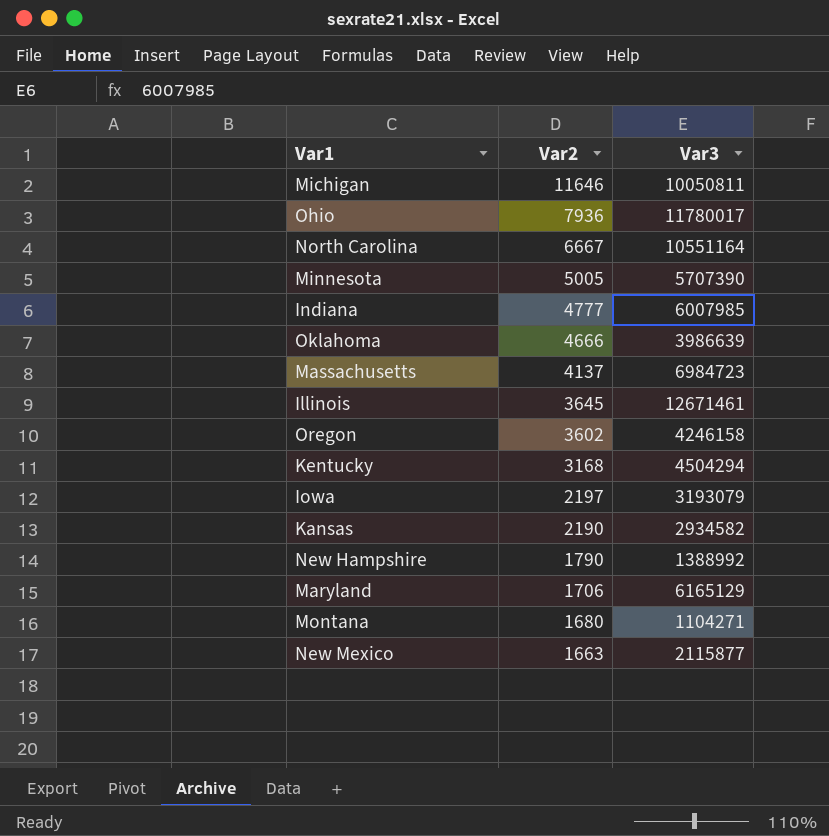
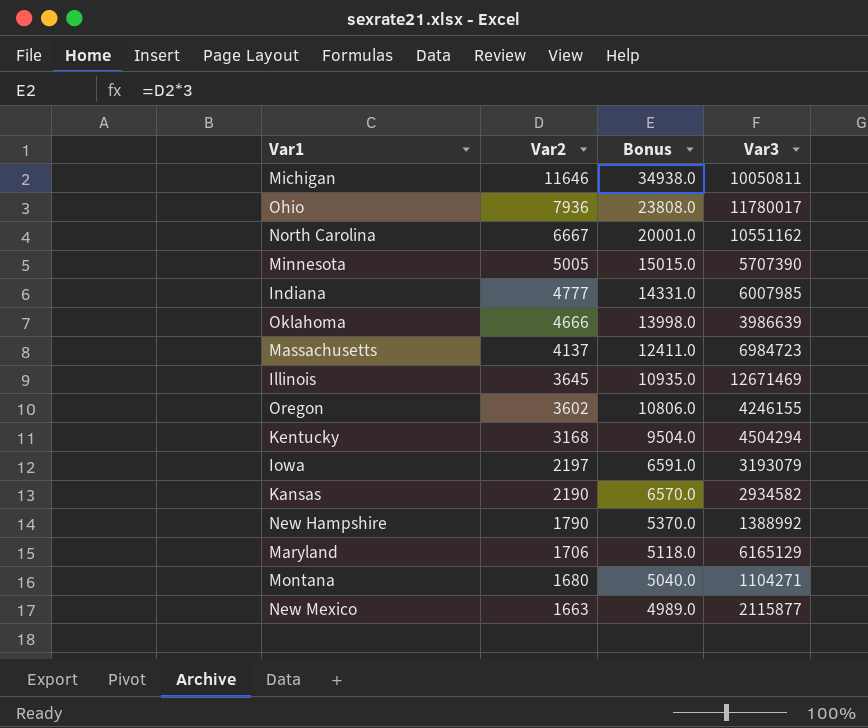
column Bonus | formula: none -> [Var2] * 3
North Carolina | Var3: 10551164 -> 10551162
Illinois | Var3: 12671461 -> 12671469
Oregon | Var3: 4246158 -> 4246155

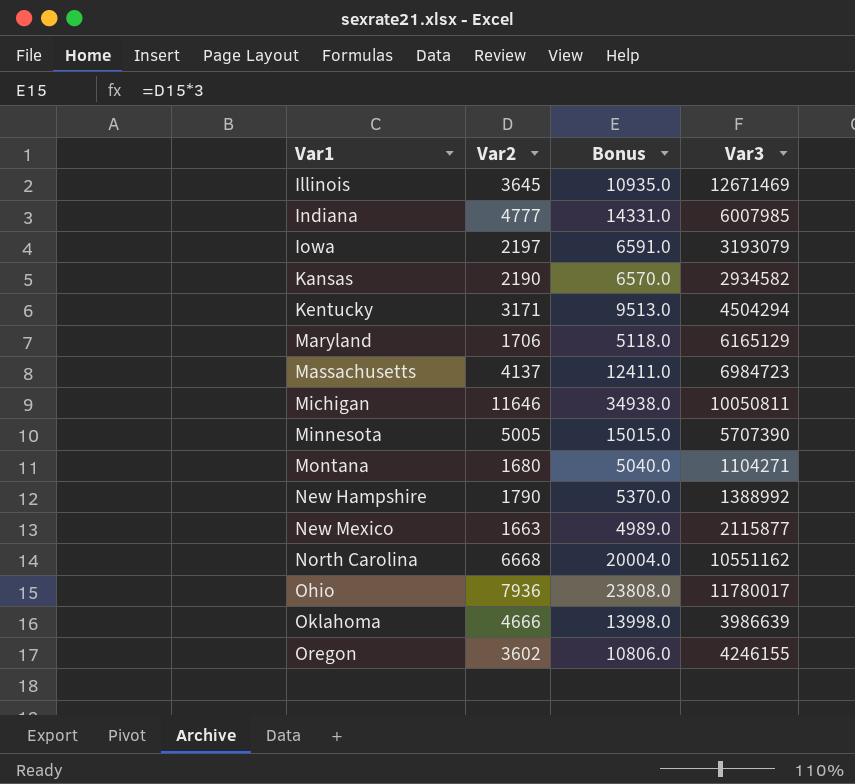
row order: Var2 descending -> Var1 ascending
Kentucky | Var2: 3168 -> 3171
Kentucky | Bonus: 9504.0 -> 9513.0
North Carolina | Var2: 6667 -> 6668
North Carolina | Bonus: 20001.0 -> 20004.0

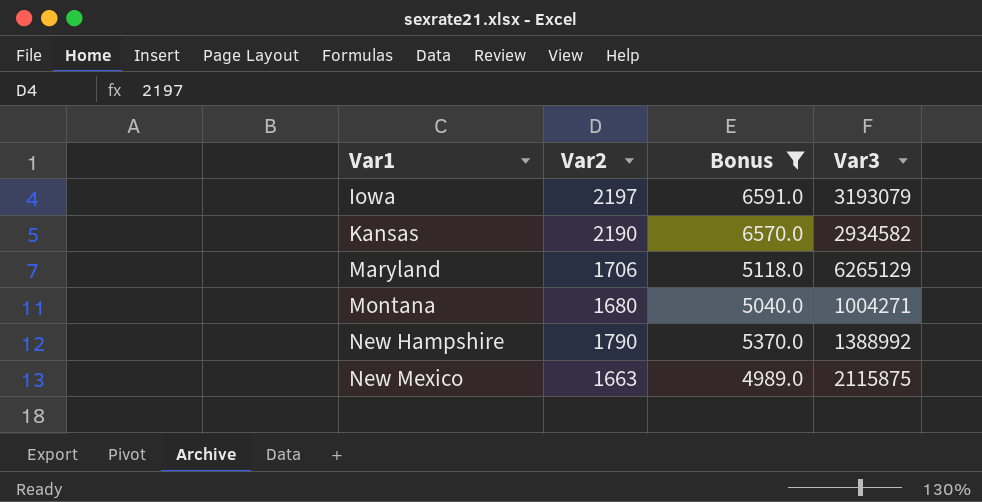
filter: none -> Bonus <= 6591.0
Maryland | Var3: 6165129 -> 6265129
Montana | Var3: 1104271 -> 1004271
New Mexico | Var3: 2115877 -> 2115875

